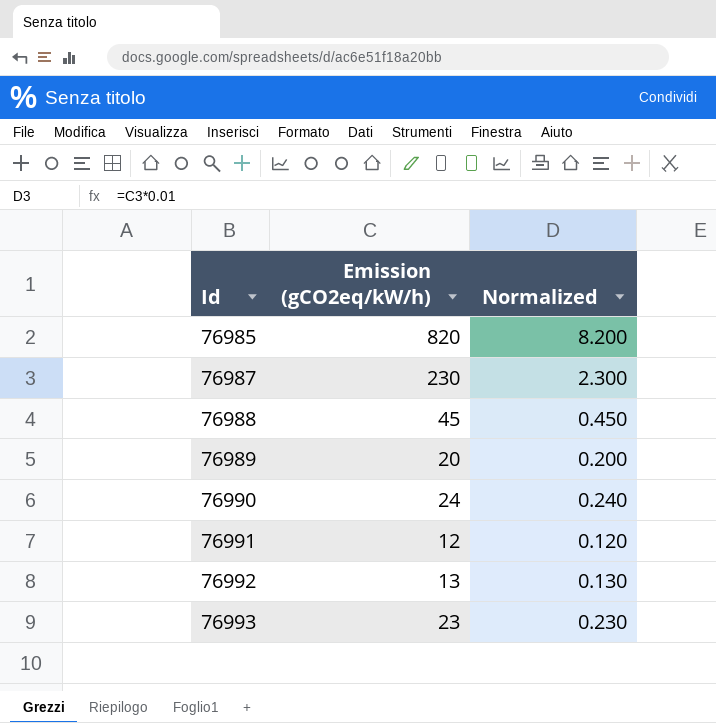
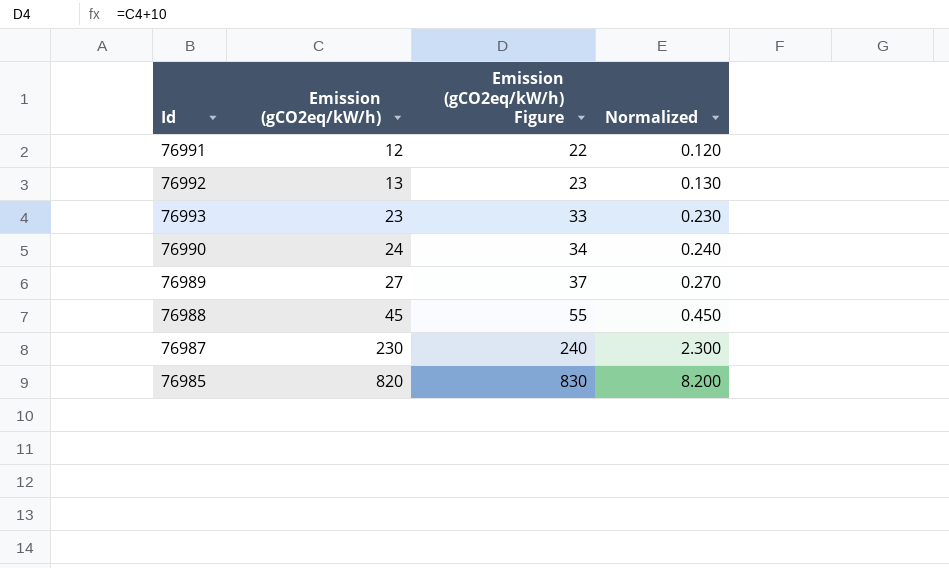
row order: Id ascending -> Emission (gCO2eq/kW/h) ascending
column Emission (gCO2eq/kW/h) Figure | formula: none -> [Emission (gCO2eq/kW/h)] + 10
76989 | Emission (gCO2eq/kW/h): 20 -> 27
76989 | Normalized: 0.200 -> 0.270

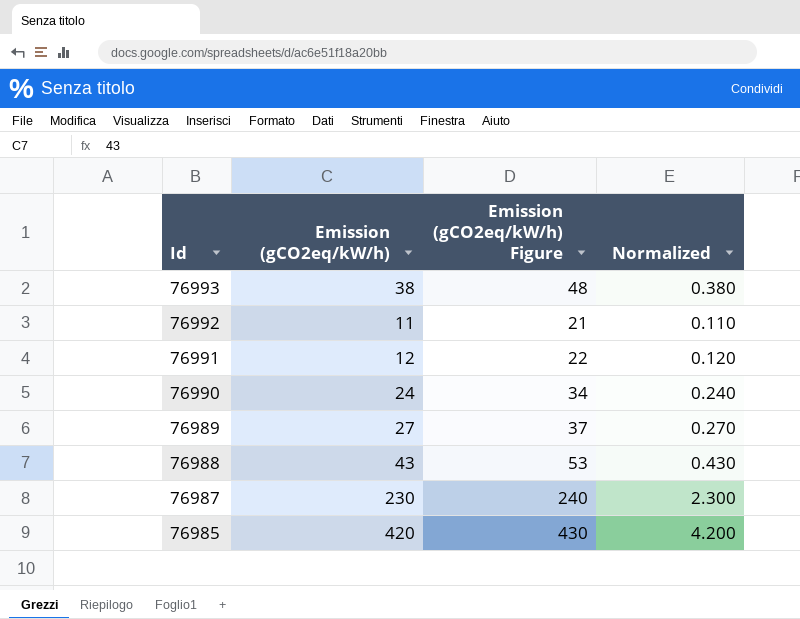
row order: Emission (gCO2eq/kW/h) ascending -> Id descending
76993 | Emission (gCO2eq/kW/h): 23 -> 38
76993 | Emission (gCO2eq/kW/h) Figure: 33 -> 48
76993 | Normalized: 0.230 -> 0.380
76992 | Emission (gCO2eq/kW/h): 13 -> 11
76992 | Emission (gCO2eq/kW/h) Figure: 23 -> 21
76992 | Normalized: 0.130 -> 0.110
76988 | Emission (gCO2eq/kW/h): 45 -> 43
76988 | Emission (gCO2eq/kW/h) Figure: 55 -> 53
76988 | Normalized: 0.450 -> 0.430
76985 | Emission (gCO2eq/kW/h): 820 -> 420
76985 | Emission (gCO2eq/kW/h) Figure: 830 -> 430
76985 | Normalized: 8.200 -> 4.200

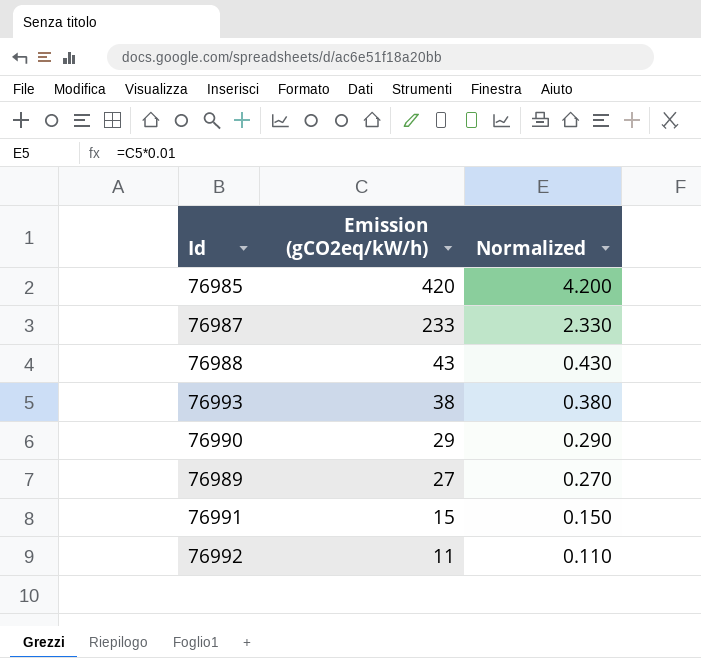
row order: Id descending -> Emission (gCO2eq/kW/h) descending
column Emission (gCO2eq/kW/h) Figure | formula: [Emission (gCO2eq/kW/h)] + 10 -> none
76987 | Emission (gCO2eq/kW/h): 230 -> 233
76987 | Normalized: 2.300 -> 2.330
76990 | Emission (gCO2eq/kW/h): 24 -> 29
76990 | Normalized: 0.240 -> 0.290
76991 | Emission (gCO2eq/kW/h): 12 -> 15
76991 | Normalized: 0.120 -> 0.150

